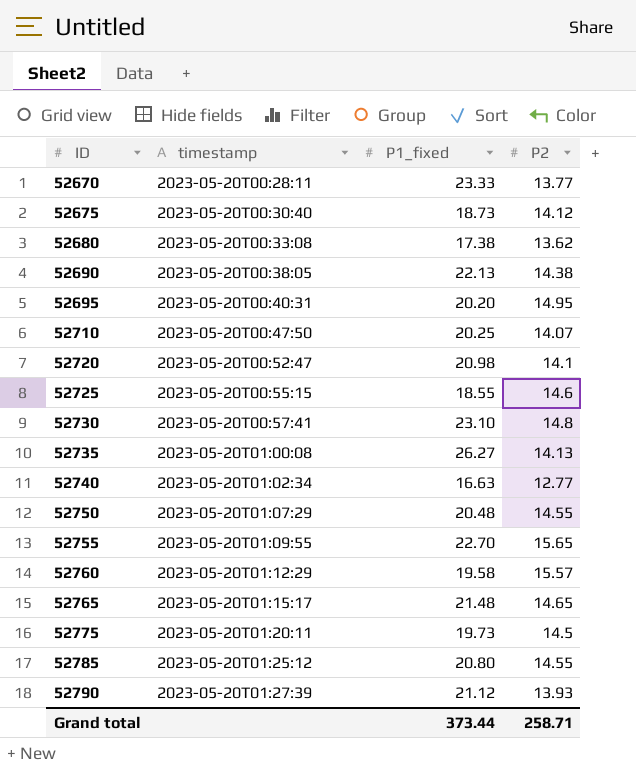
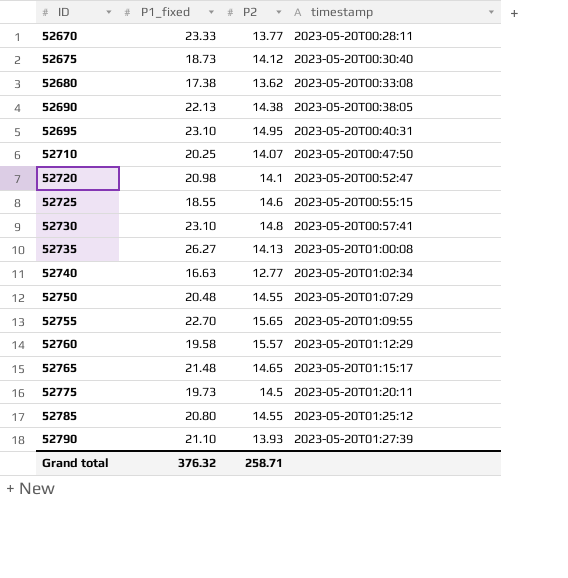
column timestamp | position: 2 -> 4
52695 | P1_fixed: 20.20 -> 23.10
52790 | P1_fixed: 21.12 -> 21.10
Grand total | P1_fixed: 373.44 -> 376.32

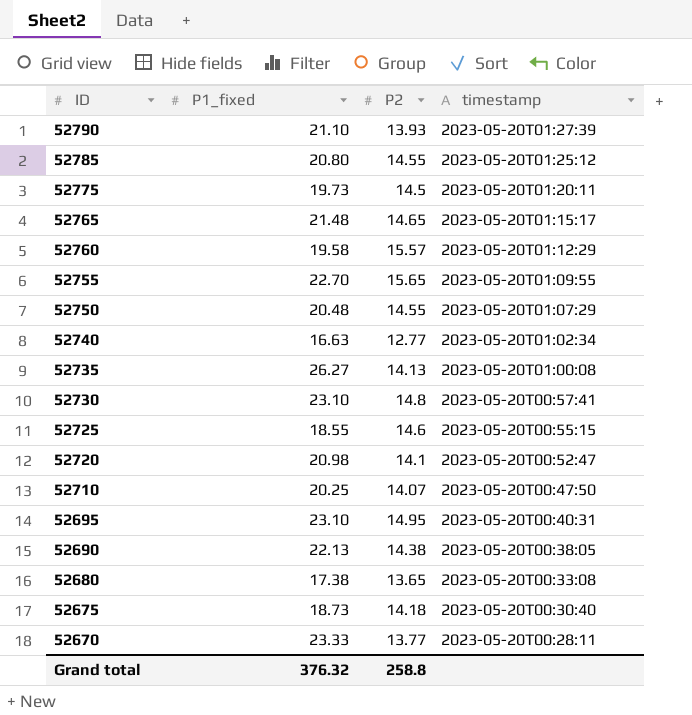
row order: ID ascending -> ID descending
52680 | P2: 13.62 -> 13.65
52675 | P2: 14.12 -> 14.18
Grand total | P2: 258.71 -> 258.8

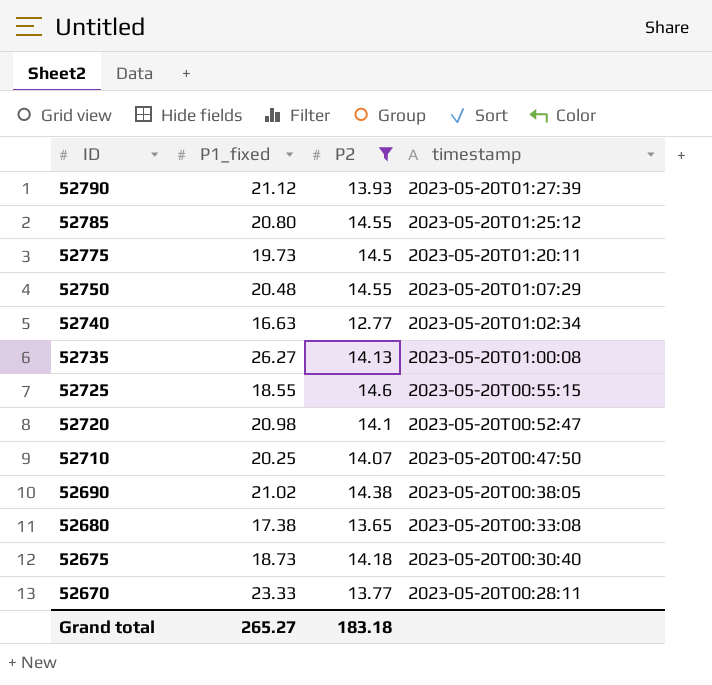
filter: none -> P2 <= 14.6
52790 | P1_fixed: 21.10 -> 21.12
52690 | P1_fixed: 22.13 -> 21.02
Grand total | P1_fixed: 376.32 -> 265.27
Grand total | P2: 258.8 -> 183.18

